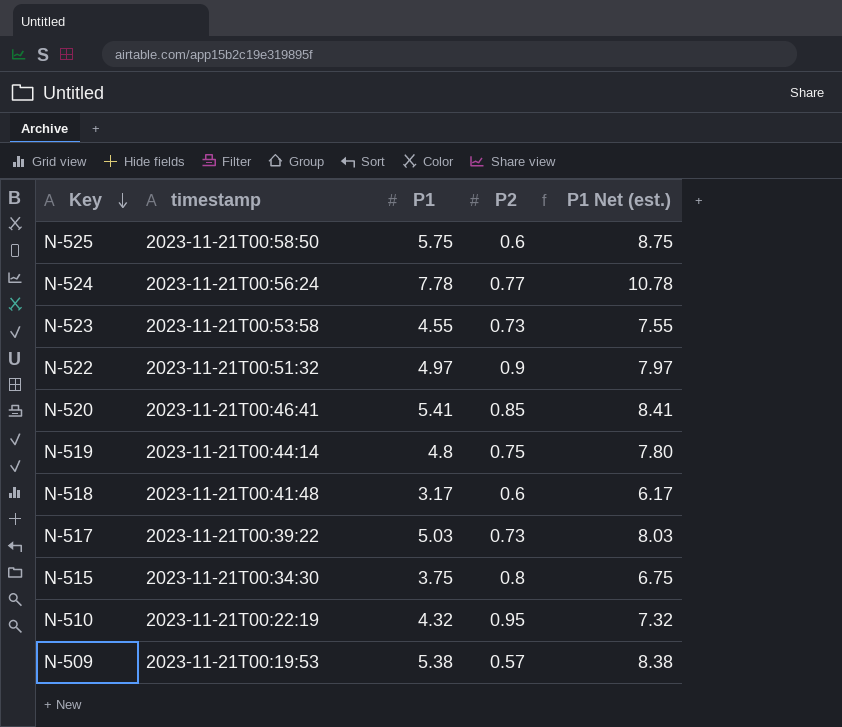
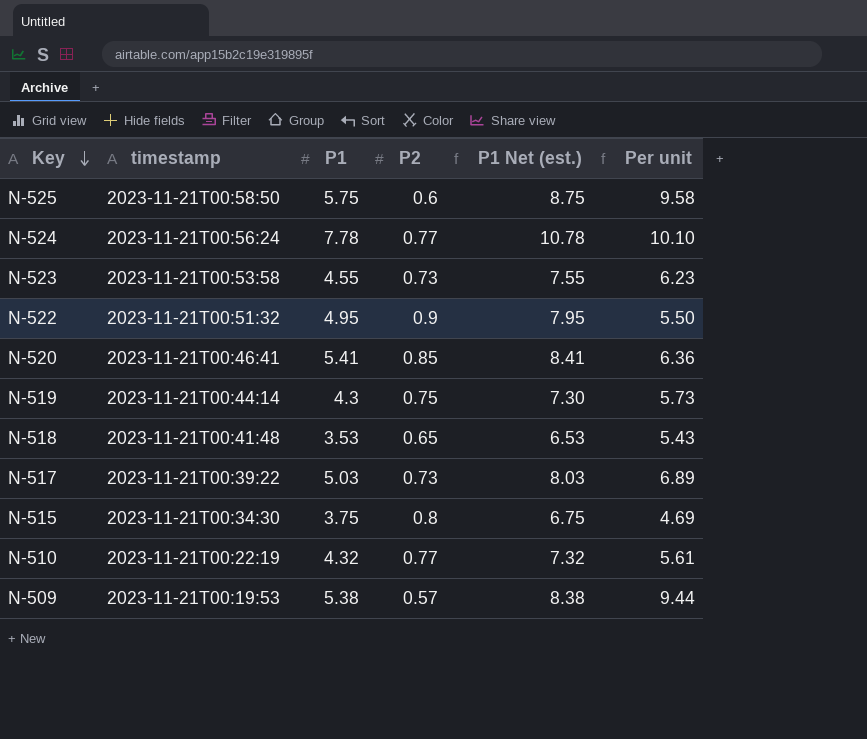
column Per unit | formula: none -> [P1] / [P2]
N-522 | P1: 4.97 -> 4.95
N-522 | P1 Net (est.): 7.97 -> 7.95
N-519 | P1: 4.8 -> 4.3
N-519 | P1 Net (est.): 7.80 -> 7.30
N-518 | P1: 3.17 -> 3.53
N-518 | P2: 0.6 -> 0.65
N-518 | P1 Net (est.): 6.17 -> 6.53
N-510 | P2: 0.95 -> 0.77

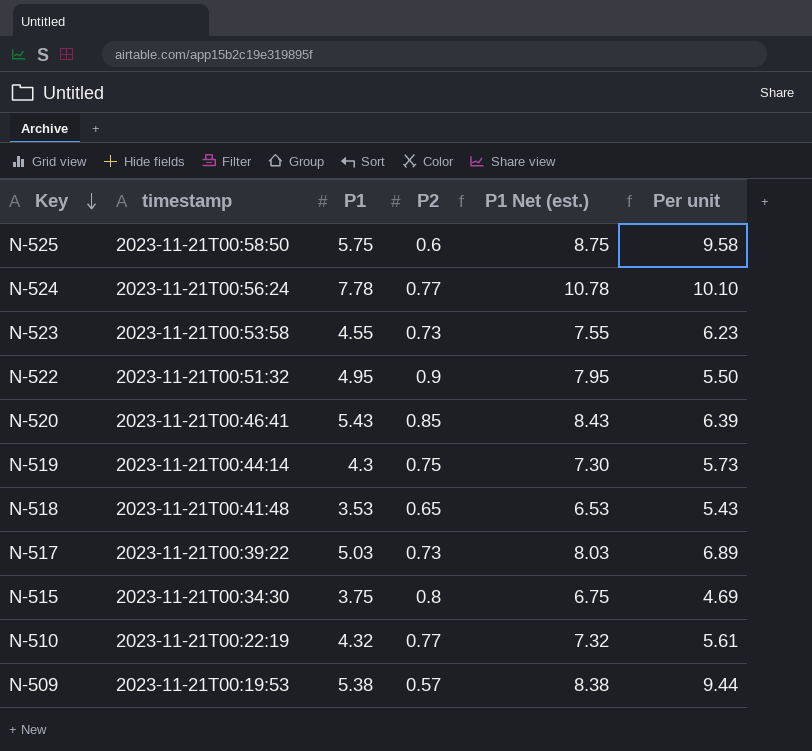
N-520 | P1: 5.41 -> 5.43
N-520 | P1 Net (est.): 8.41 -> 8.43
N-520 | Per unit: 6.36 -> 6.39

